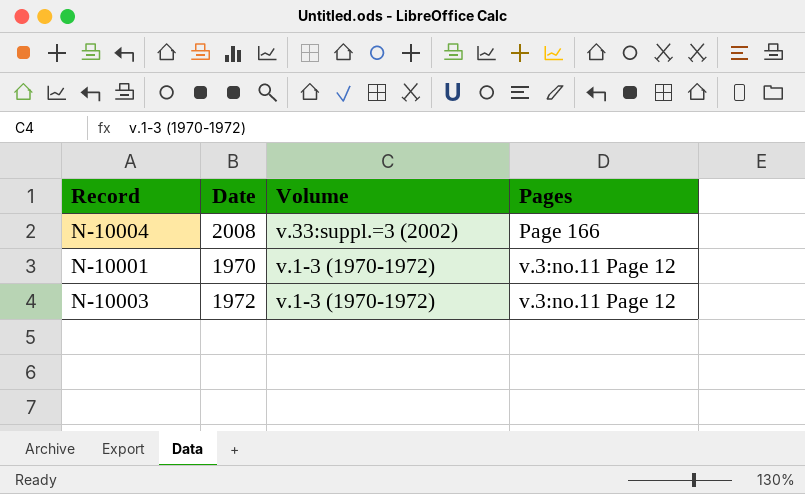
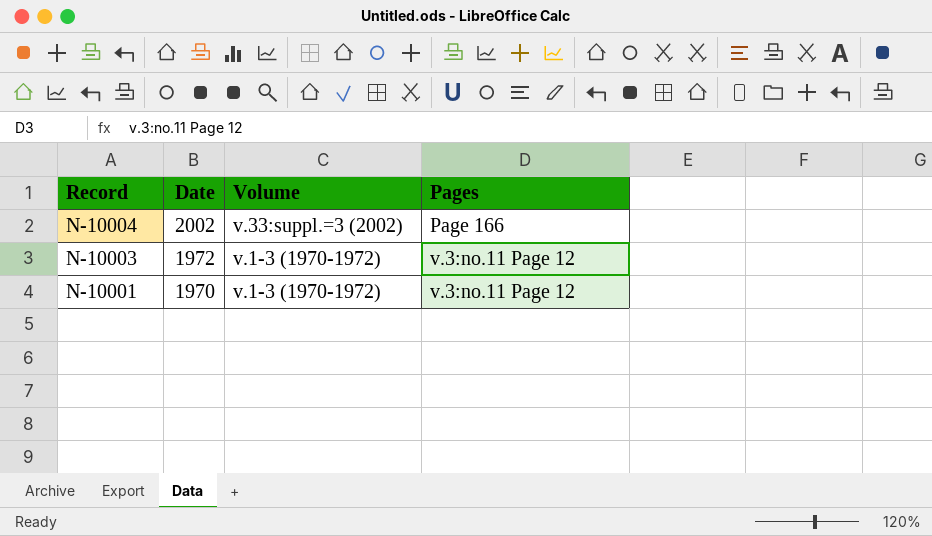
row order: Volume descending -> Record descending
N-10004 | Date: 2008 -> 2002

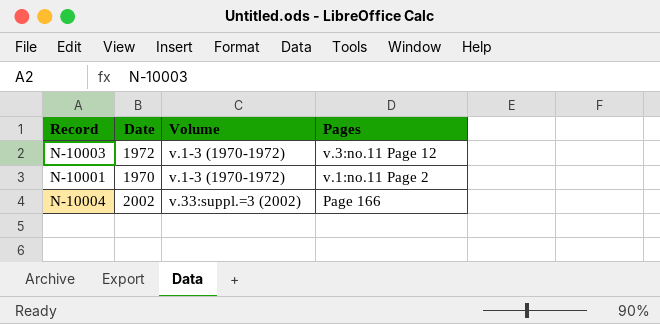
row order: Record descending -> Volume ascending
N-10001 | Pages: v.3:no.11 Page 12 -> v.1:no.11 Page 2

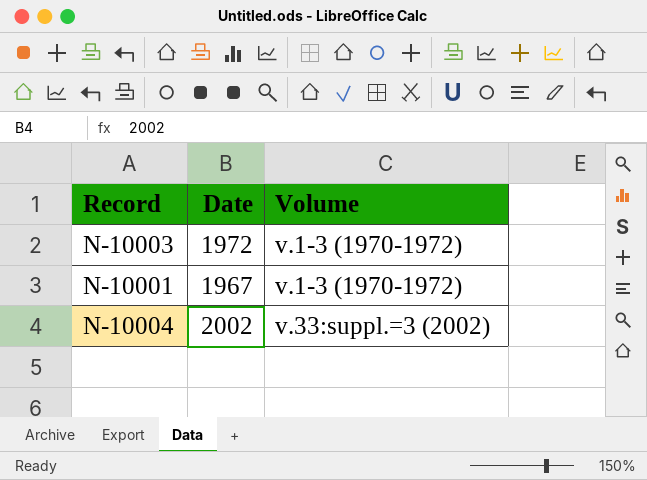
column Pages | position: 4 -> none
N-10001 | Date: 1970 -> 1967

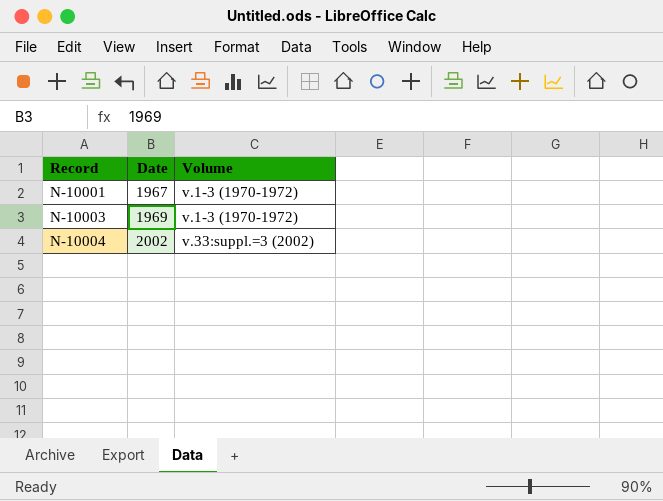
row order: Volume ascending -> Record ascending
N-10003 | Date: 1972 -> 1969

